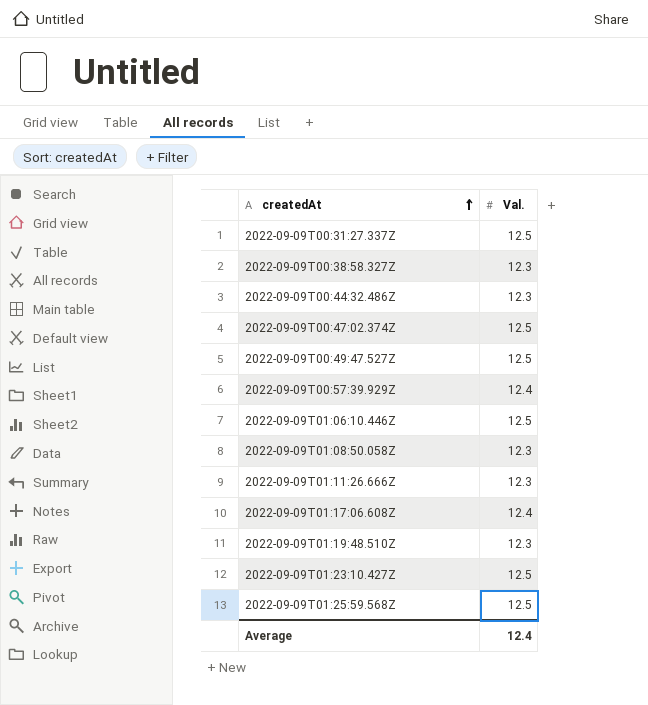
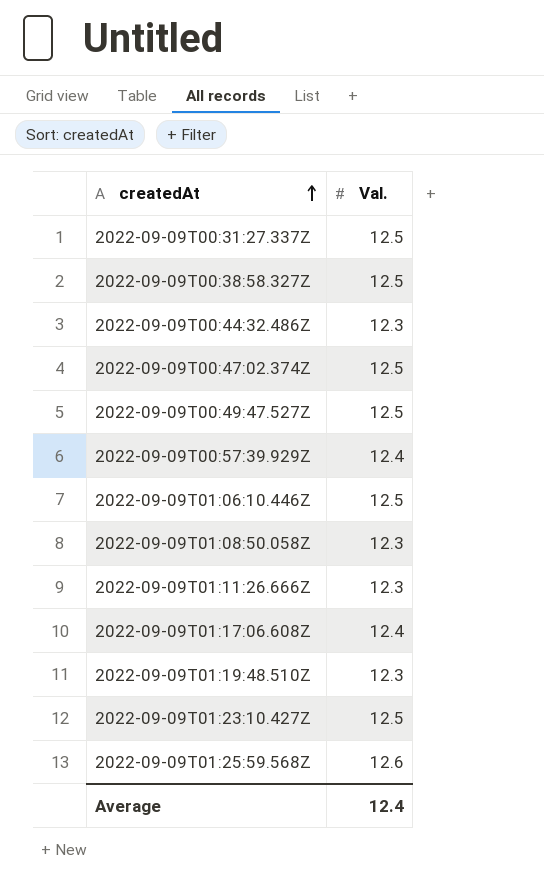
2022-09-09T00:38:58.327Z | Val.: 12.3 -> 12.5
2022-09-09T01:25:59.568Z | Val.: 12.5 -> 12.6

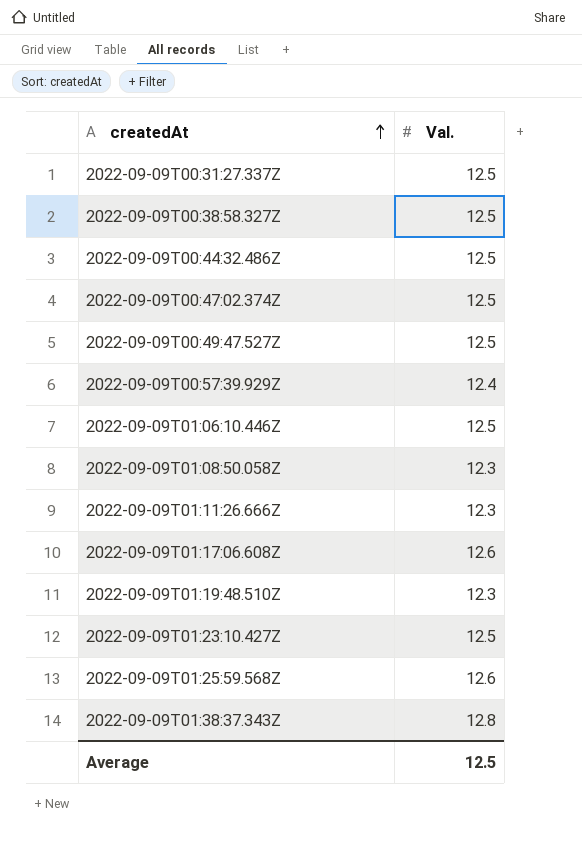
2022-09-09T00:44:32.486Z | Val.: 12.3 -> 12.5
2022-09-09T01:17:06.608Z | Val.: 12.4 -> 12.6
row 2022-09-09T01:38:37.343Z: none -> 12.8
Average | Val.: 12.4 -> 12.5

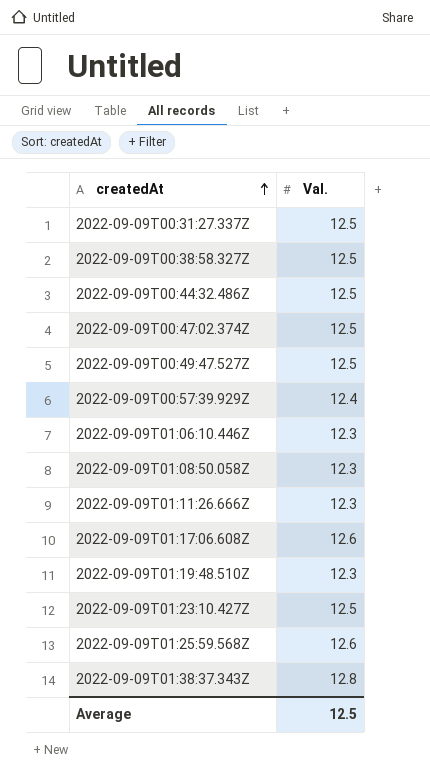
2022-09-09T01:06:10.446Z | Val.: 12.5 -> 12.3

